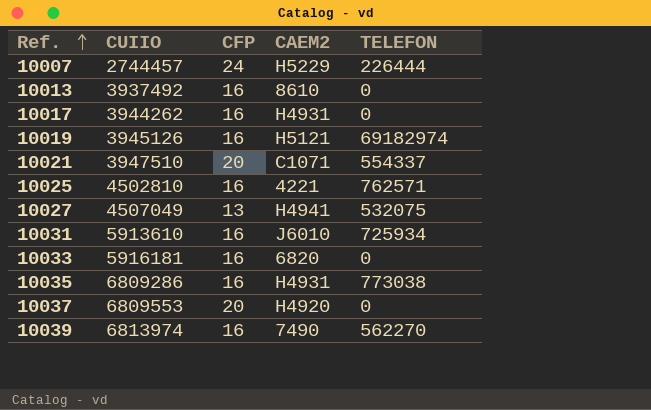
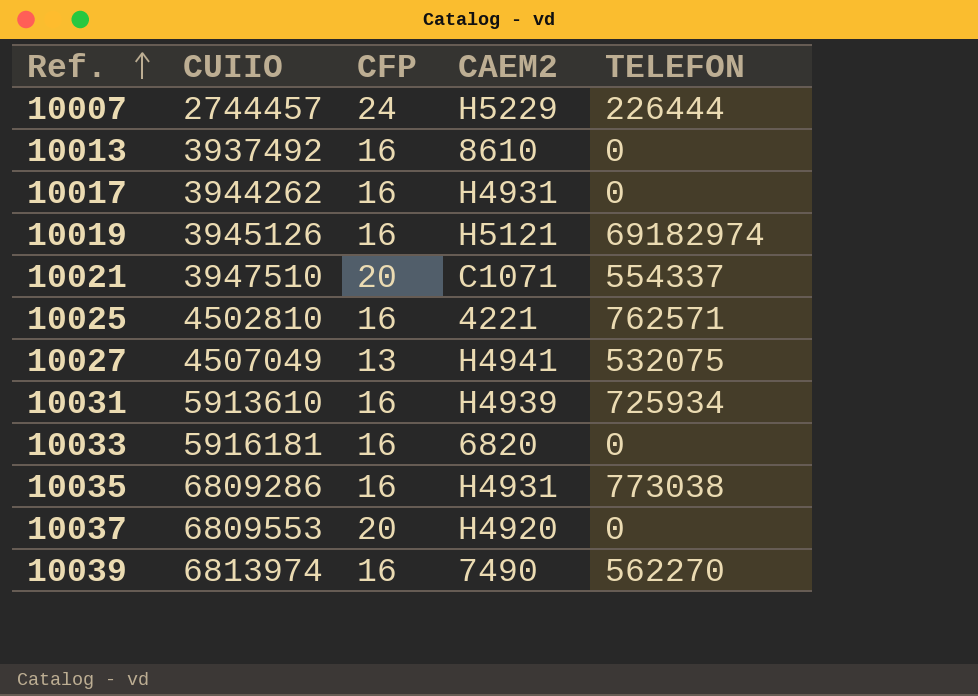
10031 | CAEM2: J6010 -> H4939

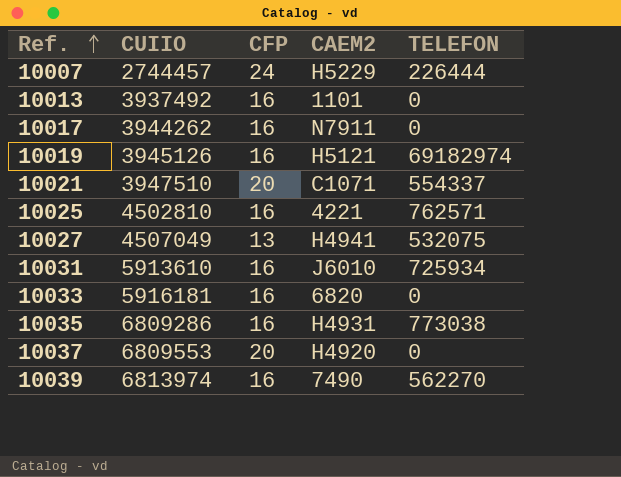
10013 | CAEM2: 8610 -> 1101
10017 | CAEM2: H4931 -> N7911
10031 | CAEM2: H4939 -> J6010

